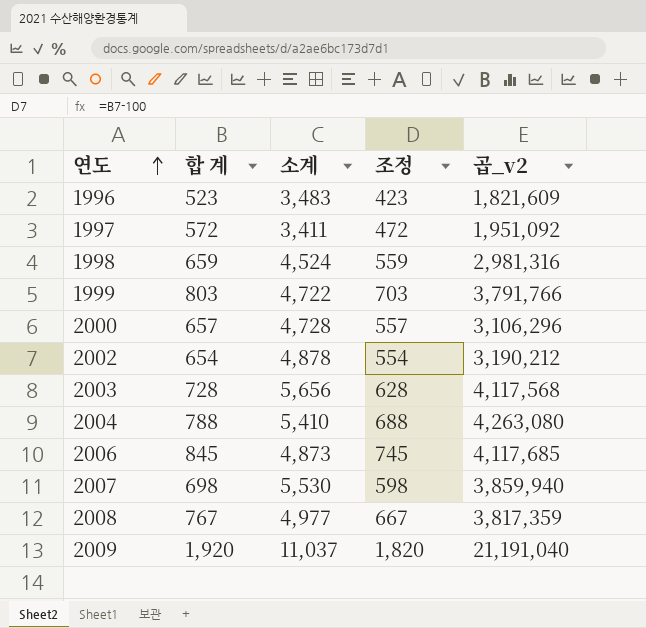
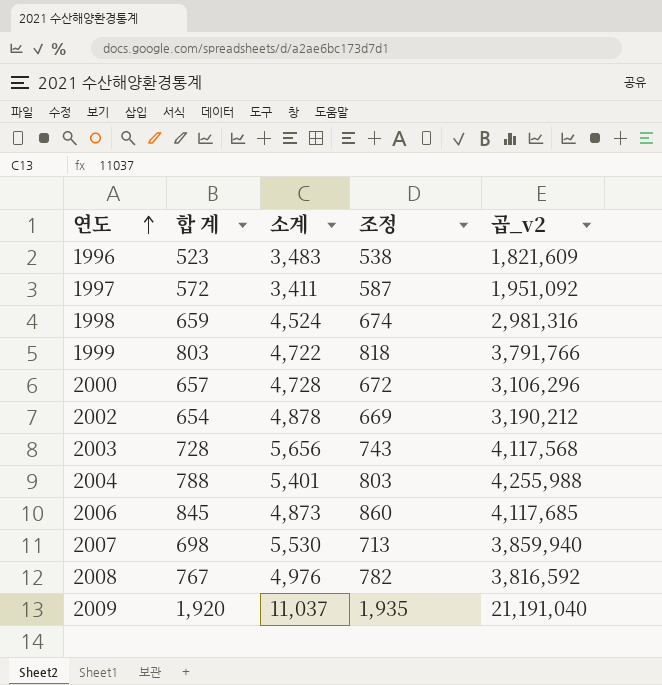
column 조정 | formula: [합 계] - 100 -> [합 계] + 15
2004 | 소계: 5,410 -> 5,401
2004 | 곱_v2: 4,263,080 -> 4,255,988
2008 | 소계: 4,977 -> 4,976
2008 | 곱_v2: 3,817,359 -> 3,816,592

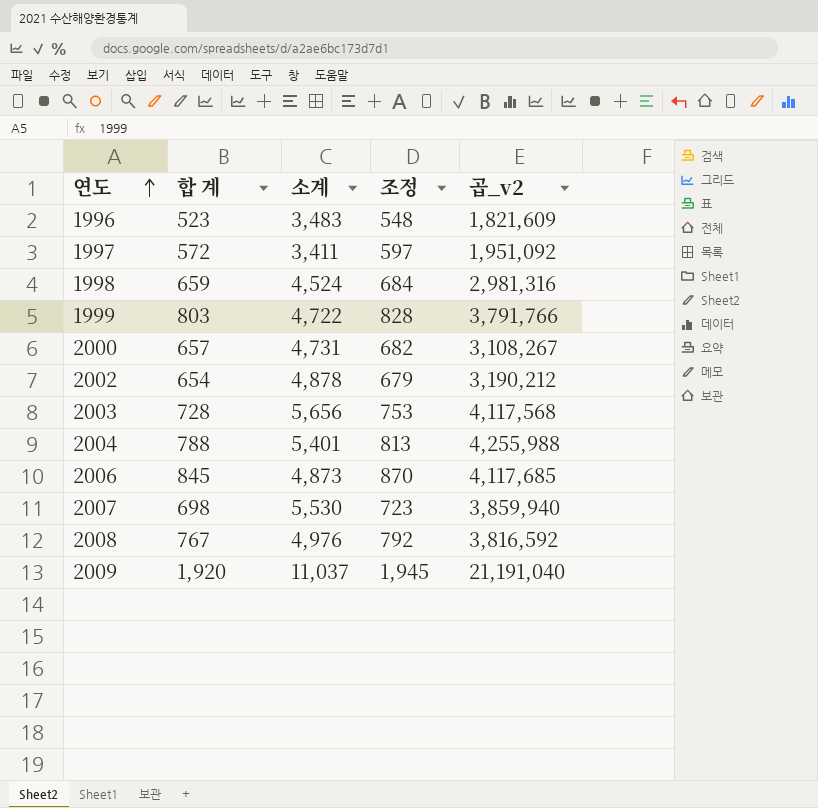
column 조정 | formula: [합 계] + 15 -> [합 계] + 25
2000 | 소계: 4,728 -> 4,731
2000 | 곱_v2: 3,106,296 -> 3,108,267

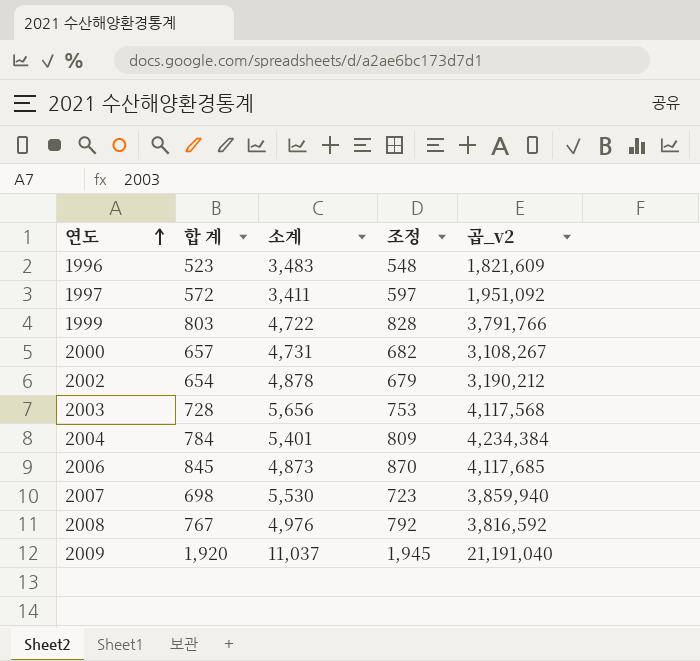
row 1998: 659 | 4,524 | 684 | 2,981,316 -> none
2004 | 합 계: 788 -> 784
2004 | 조정: 813 -> 809
2004 | 곱_v2: 4,255,988 -> 4,234,384

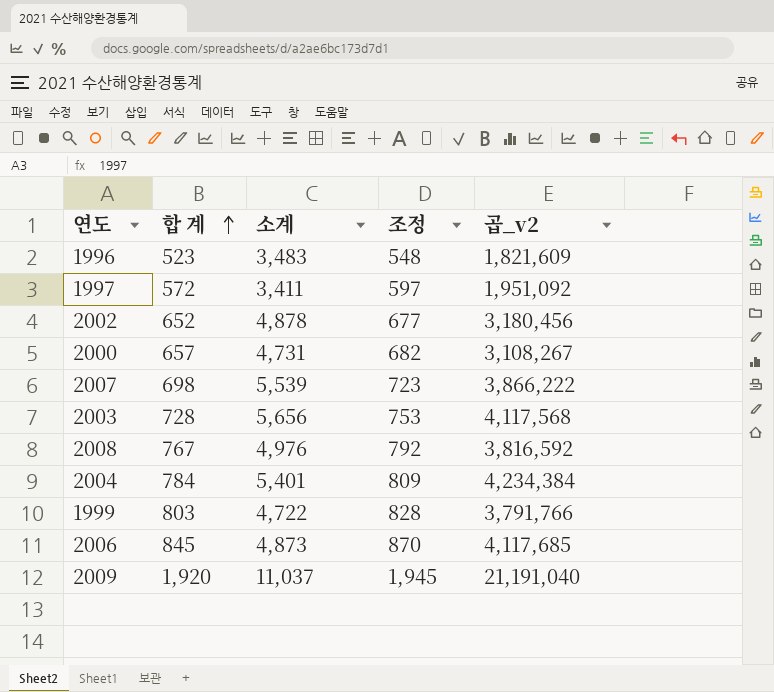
row order: 연도 ascending -> 합 계 ascending
2002 | 합 계: 654 -> 652
2002 | 조정: 679 -> 677
2002 | 곱_v2: 3,190,212 -> 3,180,456
2007 | 소계: 5,530 -> 5,539
2007 | 곱_v2: 3,859,940 -> 3,866,222

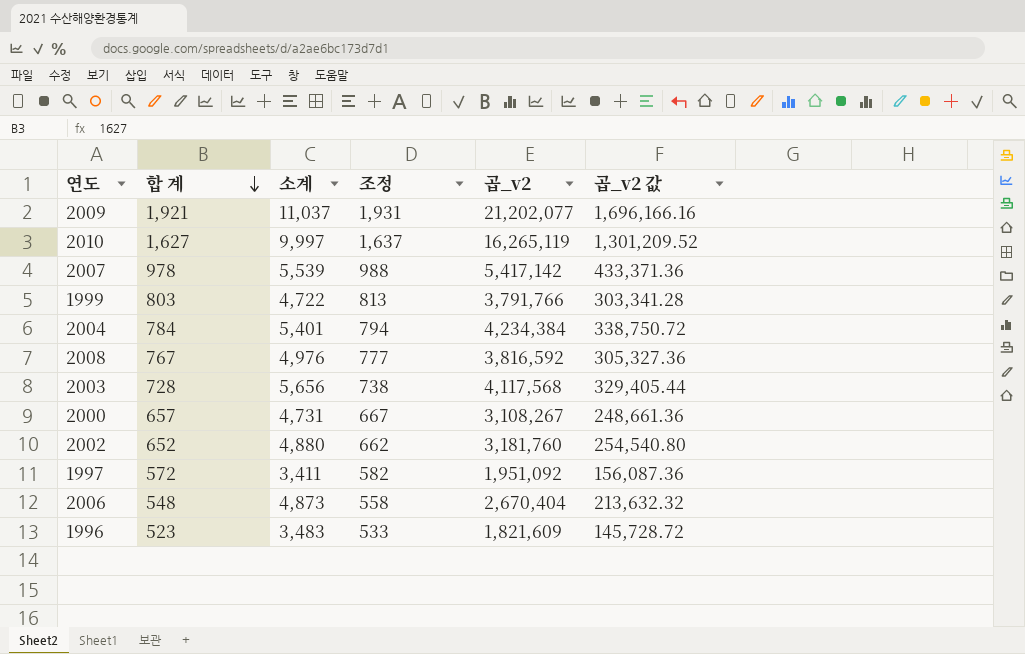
row order: 합 계 ascending -> 합 계 descending
column 조정 | formula: [합 계] + 25 -> [합 계] + 10
column 곱_v2 값 | formula: none -> [곱_v2] * 0.08
2009 | 합 계: 1,920 -> 1,921
2009 | 곱_v2: 21,191,040 -> 21,202,077
row 2010: none -> 1,627 | 9,997 | 1,637 | 16,265,119 | 1,301,209.52
2007 | 합 계: 698 -> 978
2007 | 곱_v2: 3,866,222 -> 5,417,142
2002 | 소계: 4,878 -> 4,880
2002 | 곱_v2: 3,180,456 -> 3,181,760
2006 | 합 계: 845 -> 548
2006 | 곱_v2: 4,117,685 -> 2,670,404

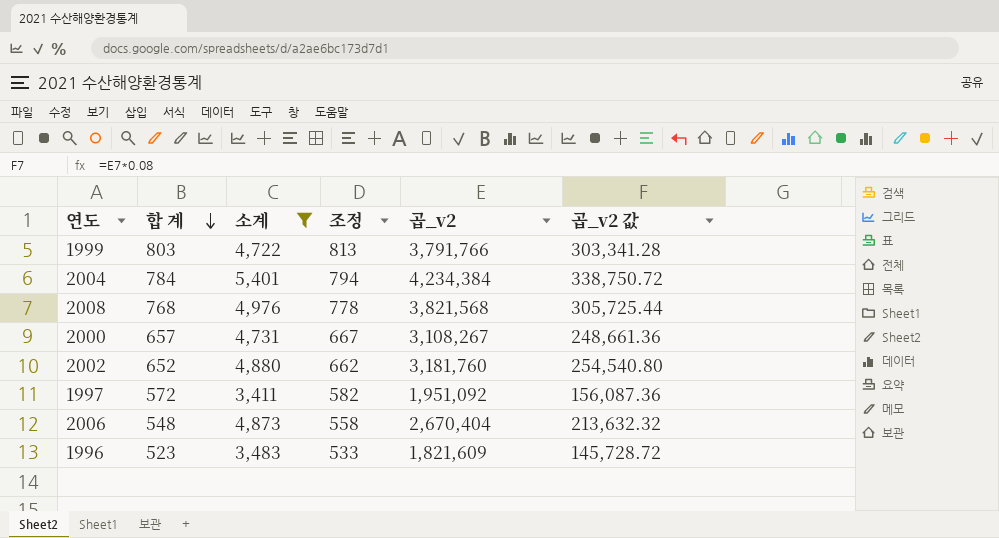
filter: none -> 소계 <= 5,401
2008 | 합 계: 767 -> 768
2008 | 조정: 777 -> 778
2008 | 곱_v2: 3,816,592 -> 3,821,568
2008 | 곱_v2 값: 305,327.36 -> 305,725.44

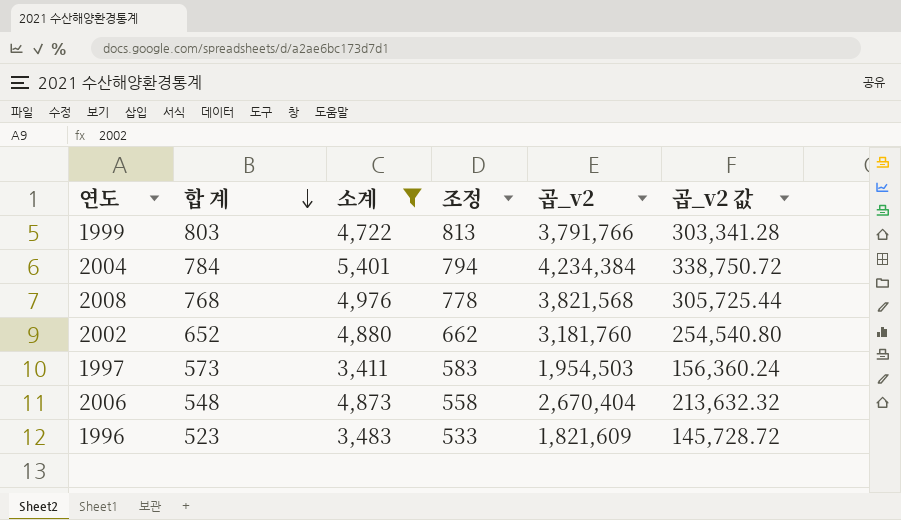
row 2000: 657 | 4,731 | 667 | 3,108,267 | 248,661.36 -> none
1997 | 합 계: 572 -> 573
1997 | 조정: 582 -> 583
1997 | 곱_v2: 1,951,092 -> 1,954,503
1997 | 곱_v2 값: 156,087.36 -> 156,360.24

